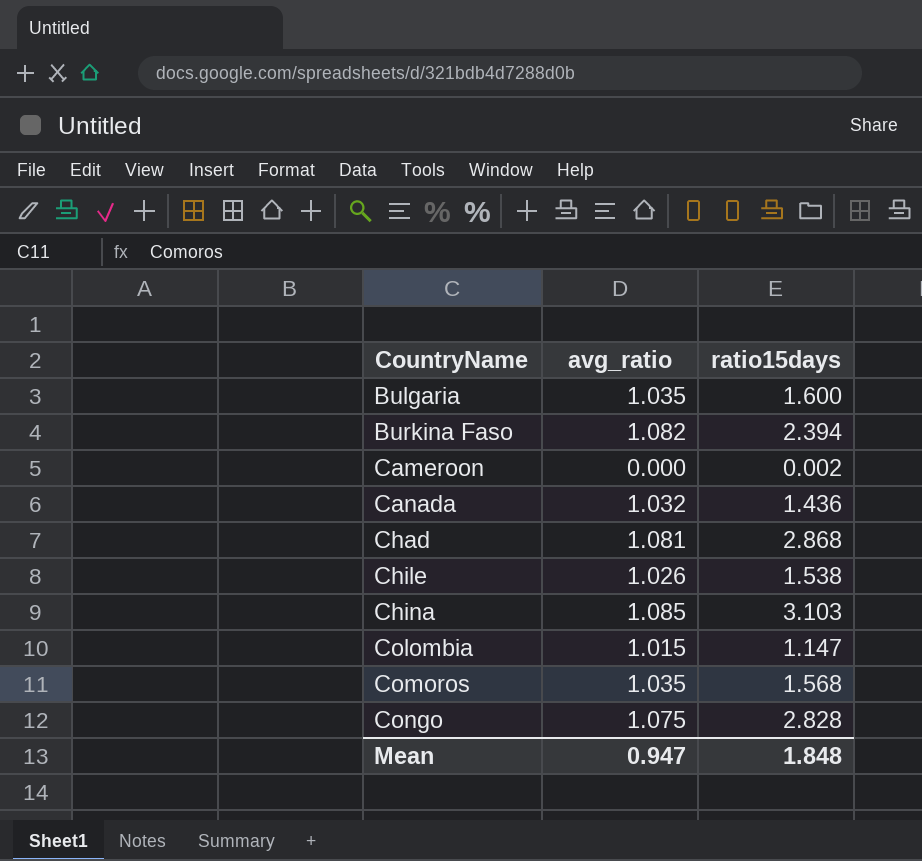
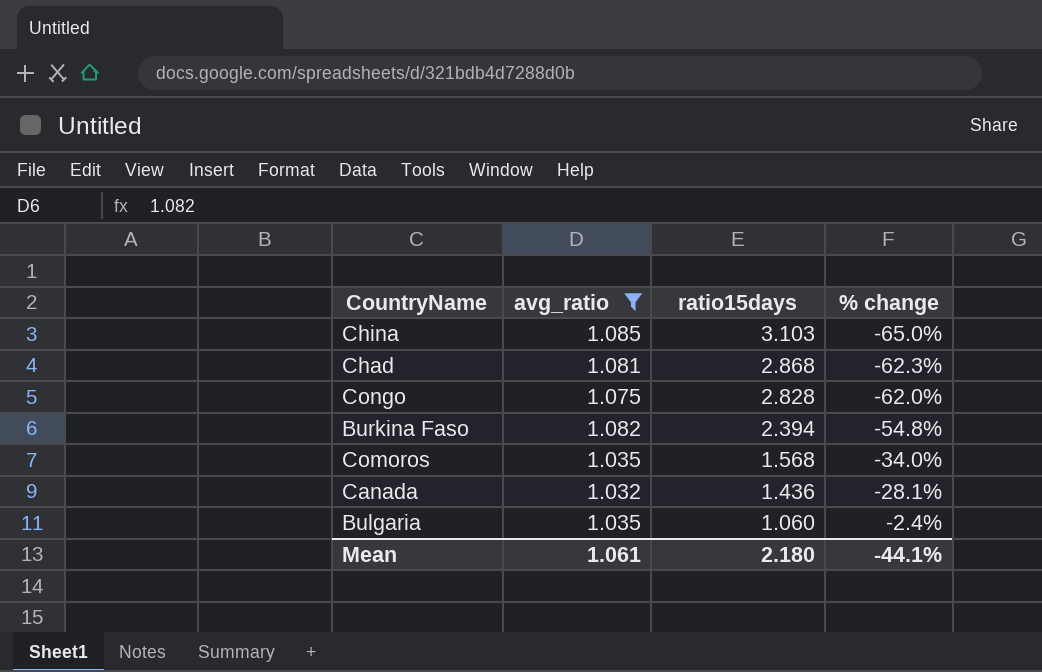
filter: none -> avg_ratio >= 1.032
row order: CountryName ascending -> ratio15days descending
column % change | formula: none -> ([avg_ratio] - [ratio15days]) / [ratio15days]
Bulgaria | ratio15days: 1.600 -> 1.060
Mean | avg_ratio: 0.947 -> 1.061
Mean | ratio15days: 1.848 -> 2.180

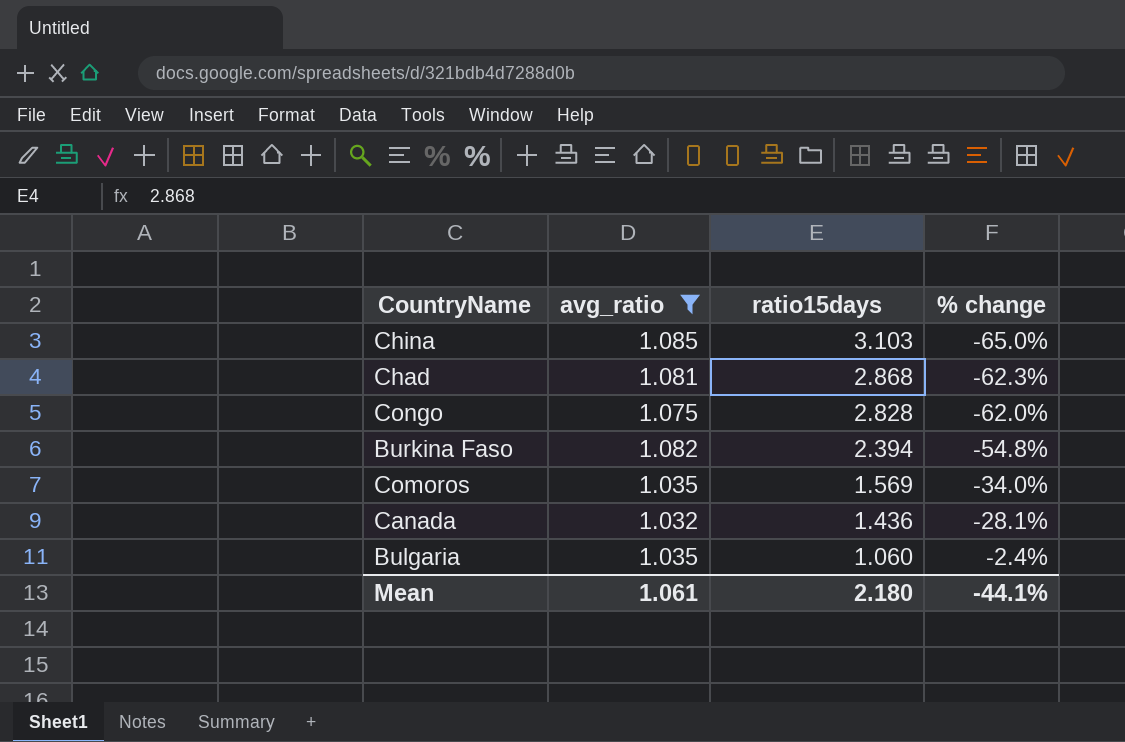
Comoros | ratio15days: 1.568 -> 1.569

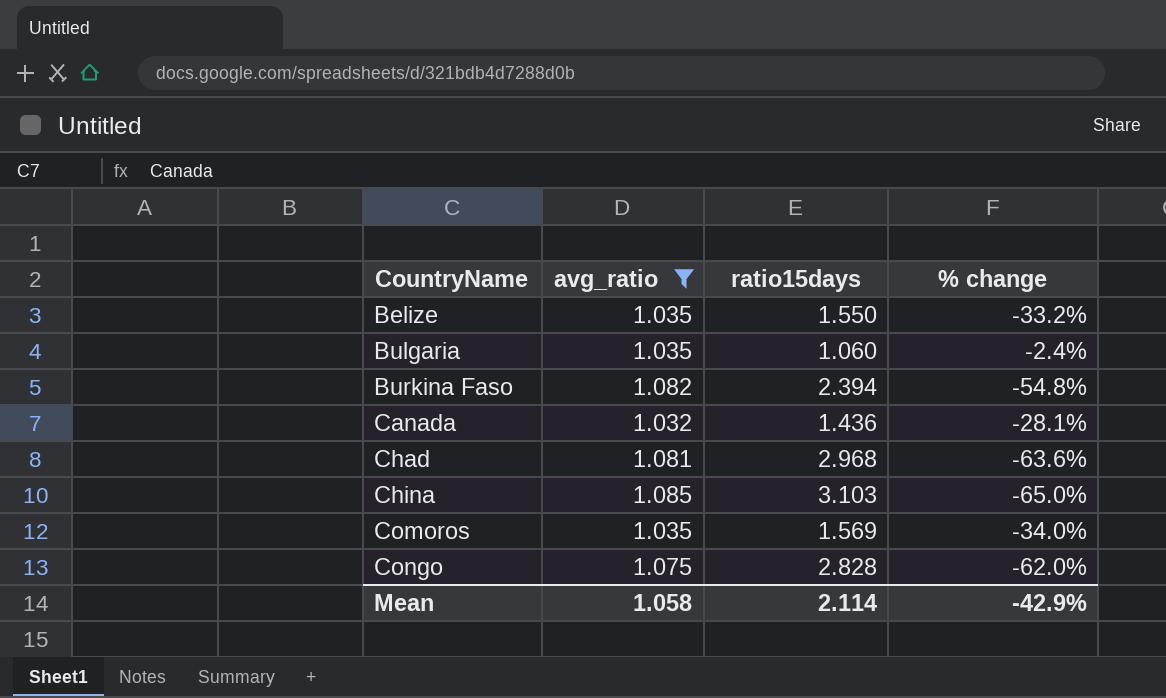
row order: ratio15days descending -> CountryName ascending
row Belize: none -> 1.035 | 1.550 | -33.2%
Chad | ratio15days: 2.868 -> 2.968
Chad | % change: -62.3% -> -63.6%
Mean | avg_ratio: 1.061 -> 1.058
Mean | ratio15days: 2.180 -> 2.114
Mean | % change: -44.1% -> -42.9%

